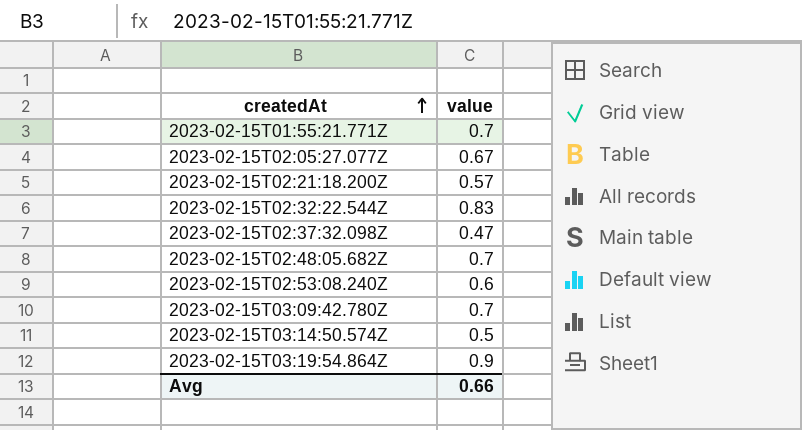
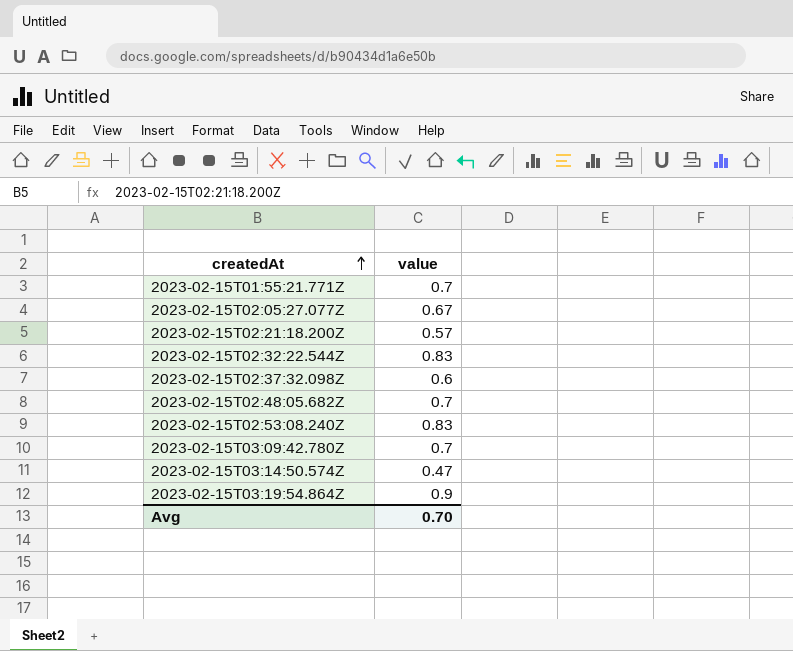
2023-02-15T02:37:32.098Z | value: 0.47 -> 0.6
2023-02-15T02:53:08.240Z | value: 0.6 -> 0.83
2023-02-15T03:14:50.574Z | value: 0.5 -> 0.47
Avg | value: 0.66 -> 0.70

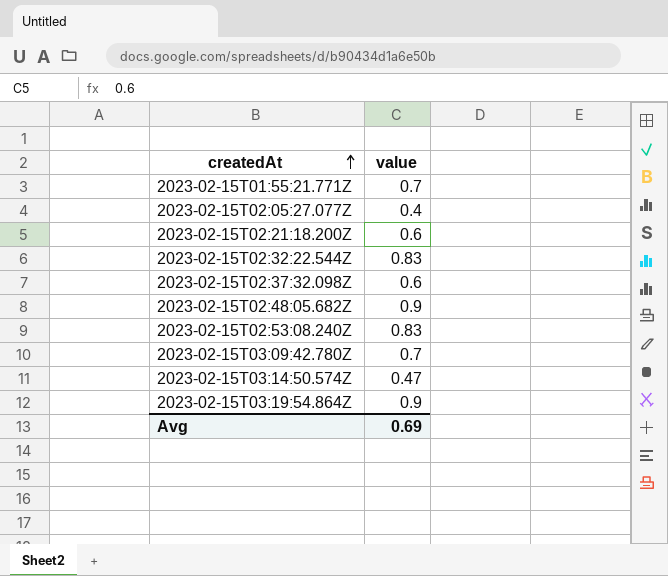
2023-02-15T02:05:27.077Z | value: 0.67 -> 0.4
2023-02-15T02:21:18.200Z | value: 0.57 -> 0.6
2023-02-15T02:48:05.682Z | value: 0.7 -> 0.9
Avg | value: 0.70 -> 0.69

